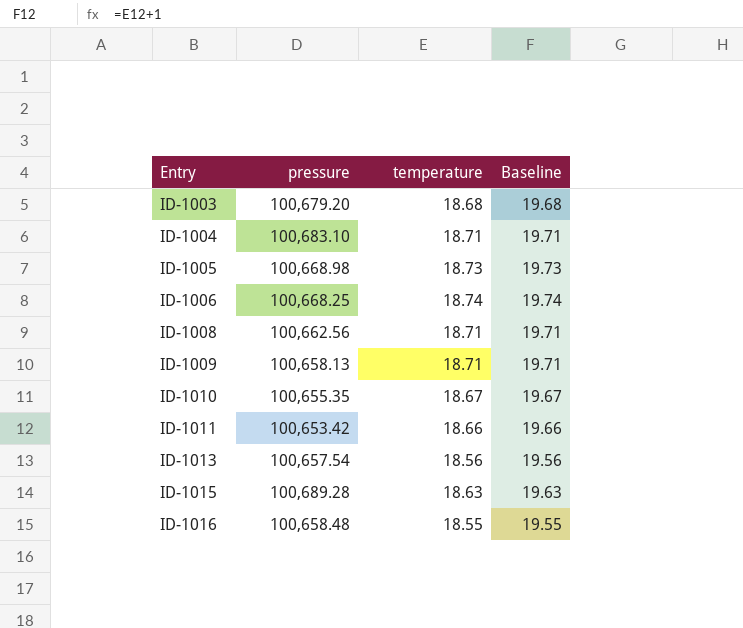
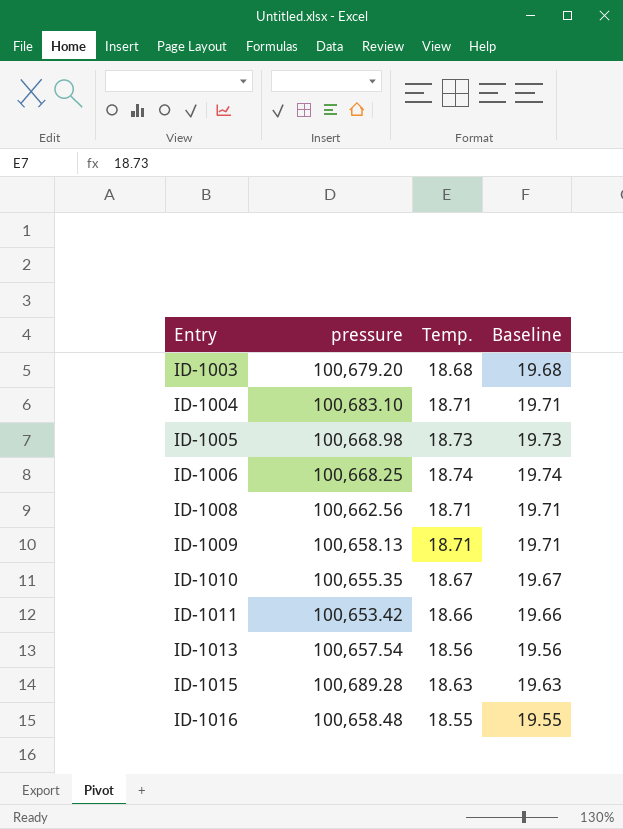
column name: temperature -> Temp.

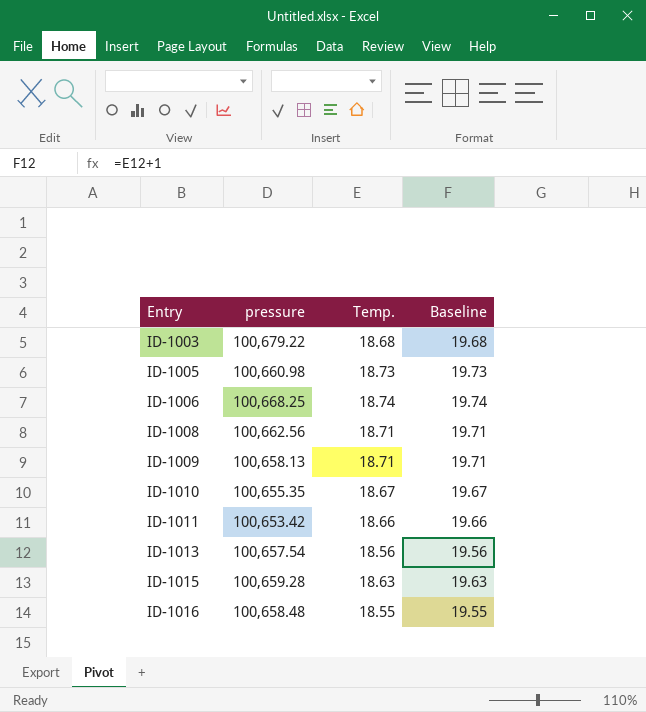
row ID-1004: 100,683.10 | 18.71 | 19.71 -> none
ID-1003 | pressure: 100,679.20 -> 100,679.22
ID-1005 | pressure: 100,668.98 -> 100,660.98
ID-1015 | pressure: 100,689.28 -> 100,659.28

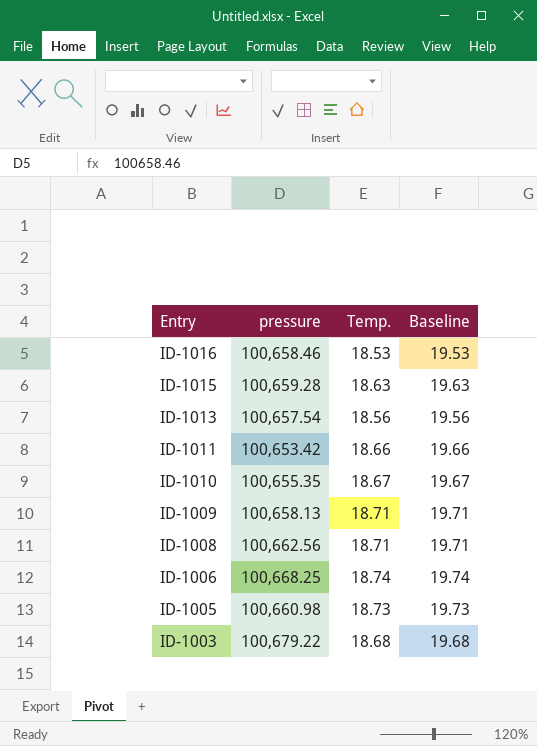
row order: Entry ascending -> Entry descending
ID-1016 | pressure: 100,658.48 -> 100,658.46
ID-1016 | Temp.: 18.55 -> 18.53
ID-1016 | Baseline: 19.55 -> 19.53

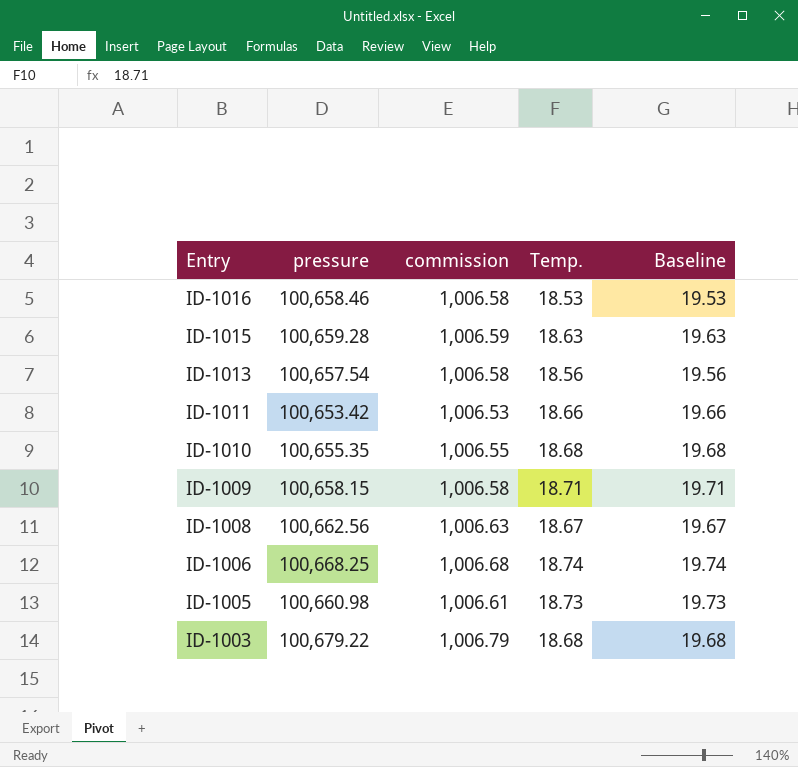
column commission | formula: none -> [pressure] * 0.01
ID-1010 | Temp.: 18.67 -> 18.68
ID-1010 | Baseline: 19.67 -> 19.68
ID-1009 | pressure: 100,658.13 -> 100,658.15
ID-1008 | Temp.: 18.71 -> 18.67
ID-1008 | Baseline: 19.71 -> 19.67

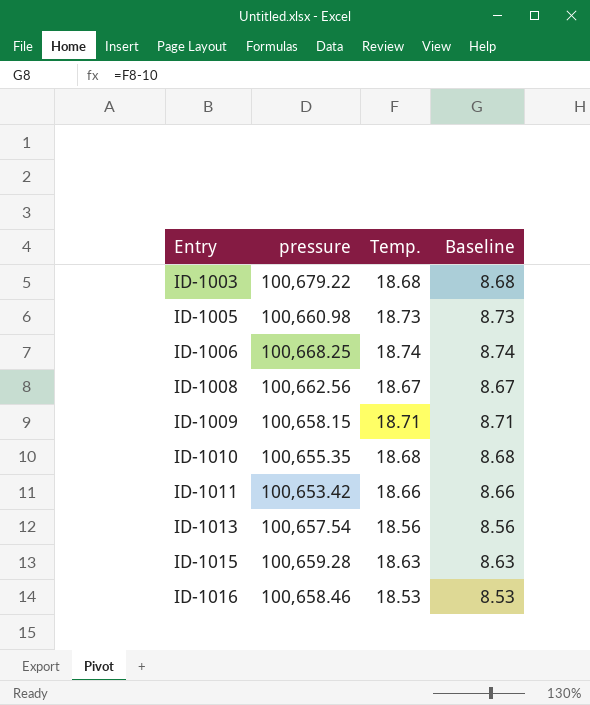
row order: Entry descending -> Entry ascending
column commission | formula: [pressure] * 0.01 -> none
column Baseline | formula: [Temp.] + 1 -> [Temp.] - 10

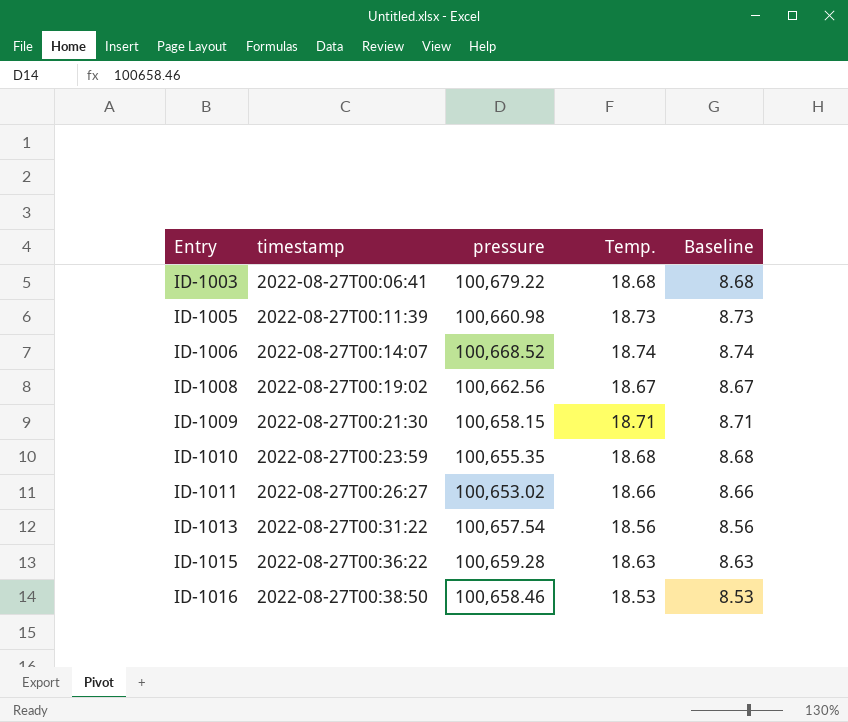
column timestamp | position: none -> 2
ID-1006 | pressure: 100,668.25 -> 100,668.52
ID-1011 | pressure: 100,653.42 -> 100,653.02

